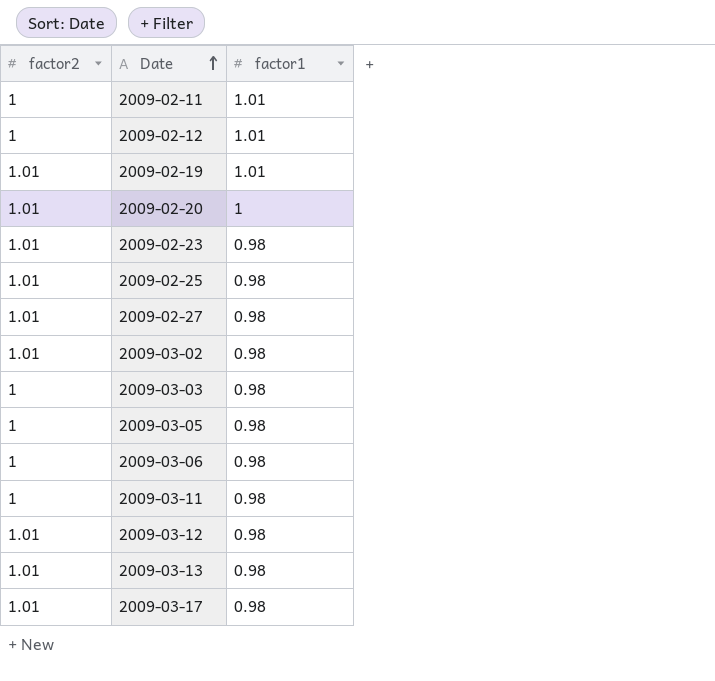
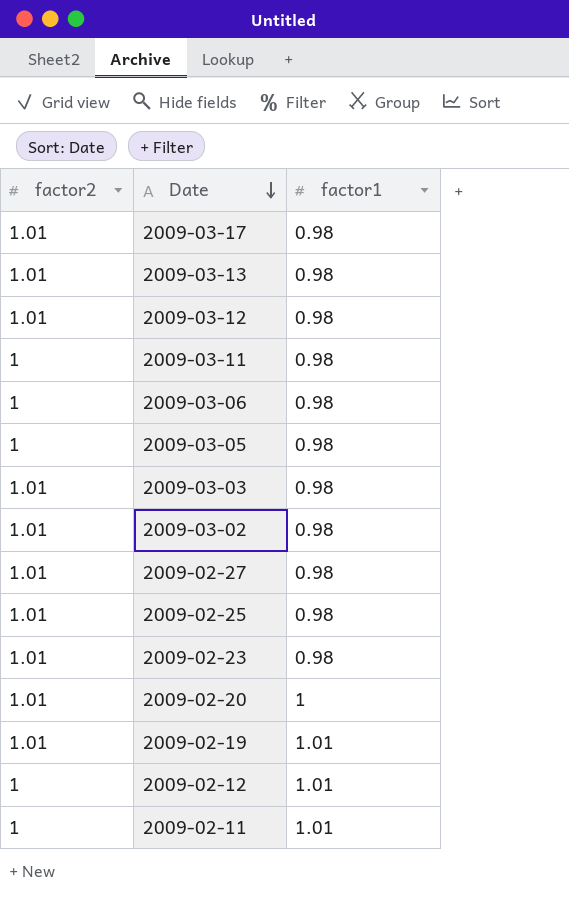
row order: Date ascending -> Date descending
2009-03-03 | factor2: 1 -> 1.01

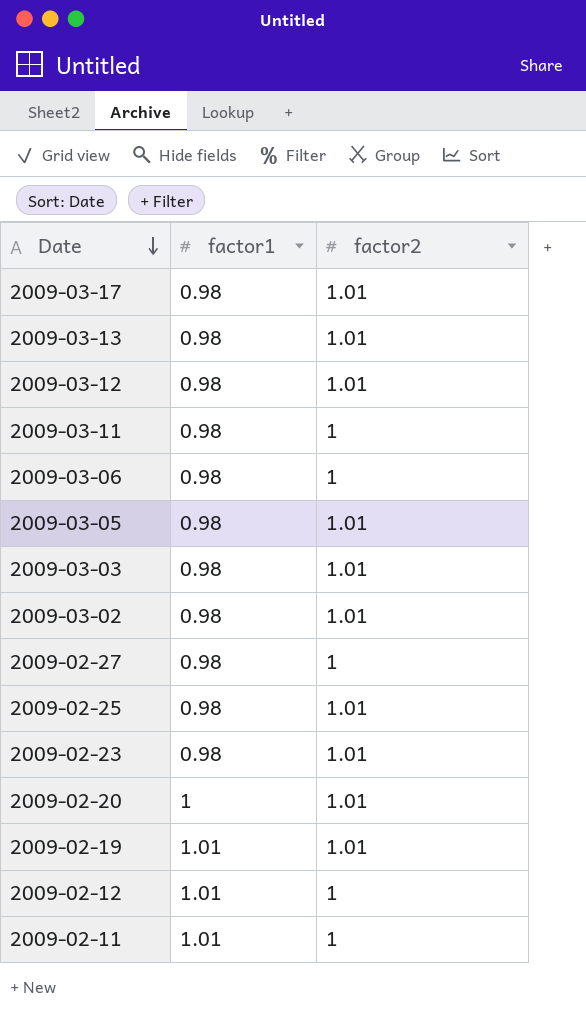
column factor2 | position: 1 -> 3
2009-03-05 | factor2: 1 -> 1.01
2009-02-27 | factor2: 1.01 -> 1

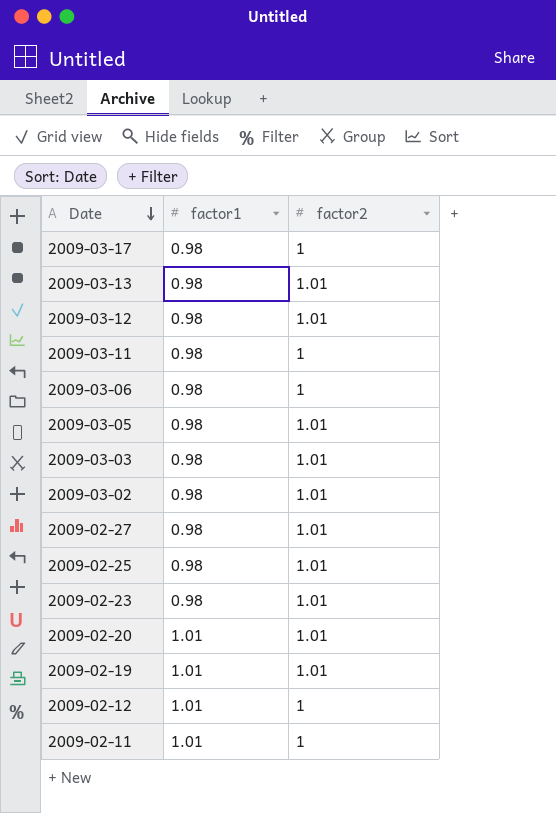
2009-03-17 | factor2: 1.01 -> 1
2009-02-27 | factor2: 1 -> 1.01
2009-02-20 | factor1: 1 -> 1.01

